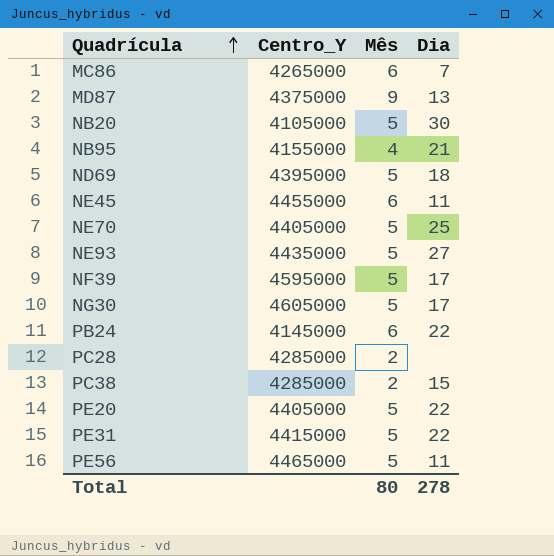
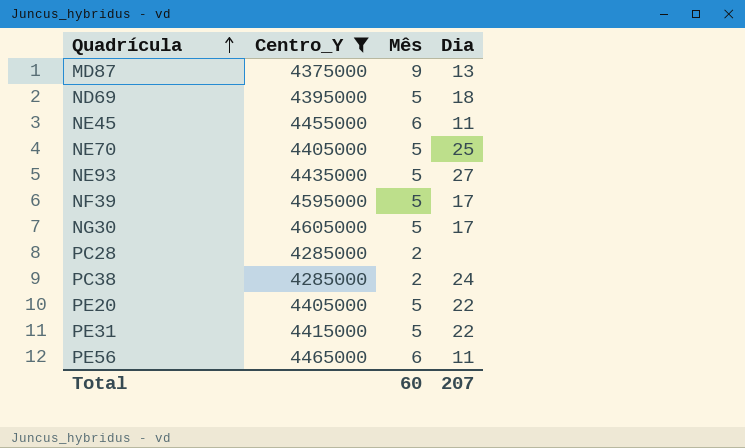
filter: none -> Centro_Y >= 4285000
PC38 | Dia: 15 -> 24
PE56 | Mês: 5 -> 6
Total | Mês: 80 -> 60
Total | Dia: 278 -> 207

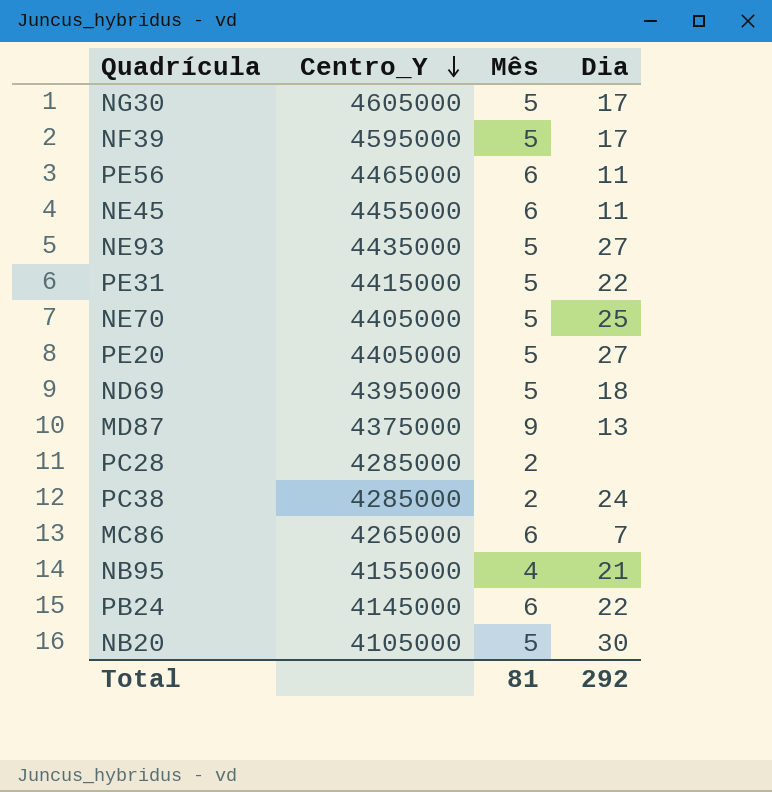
filter: Centro_Y >= 4285000 -> none
row order: Quadrícula ascending -> Centro_Y descending
PE20 | Dia: 22 -> 27
Total | Mês: 60 -> 81
Total | Dia: 207 -> 292

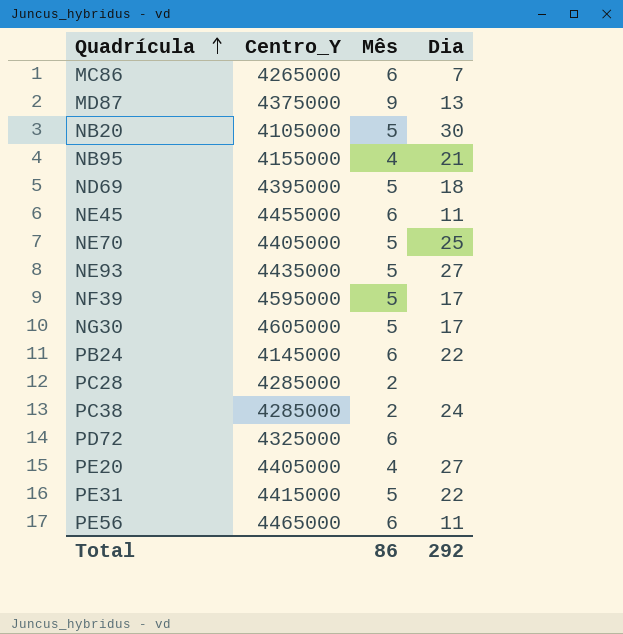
row order: Centro_Y descending -> Quadrícula ascending
row PD72: none -> 4325000 | 6 | none
PE20 | Mês: 5 -> 4
Total | Mês: 81 -> 86

